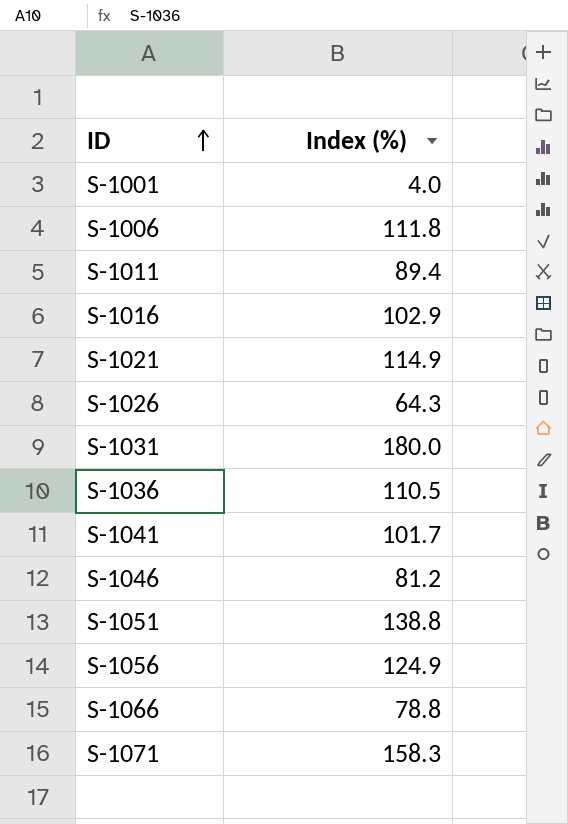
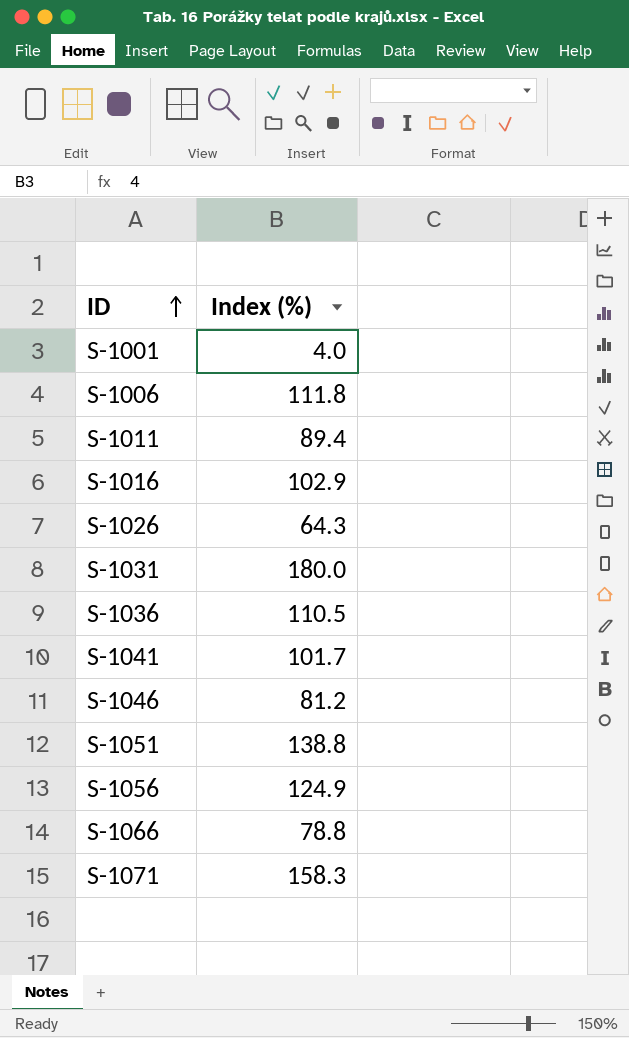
row S-1021: 114.9 -> none

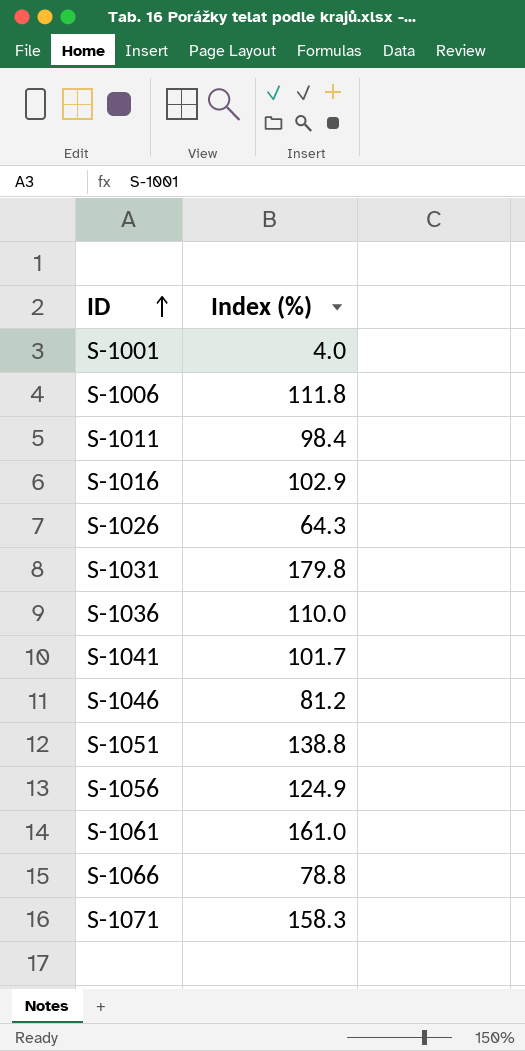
S-1011 | Index (%): 89.4 -> 98.4
S-1031 | Index (%): 180.0 -> 179.8
S-1036 | Index (%): 110.5 -> 110.0
row S-1061: none -> 161.0

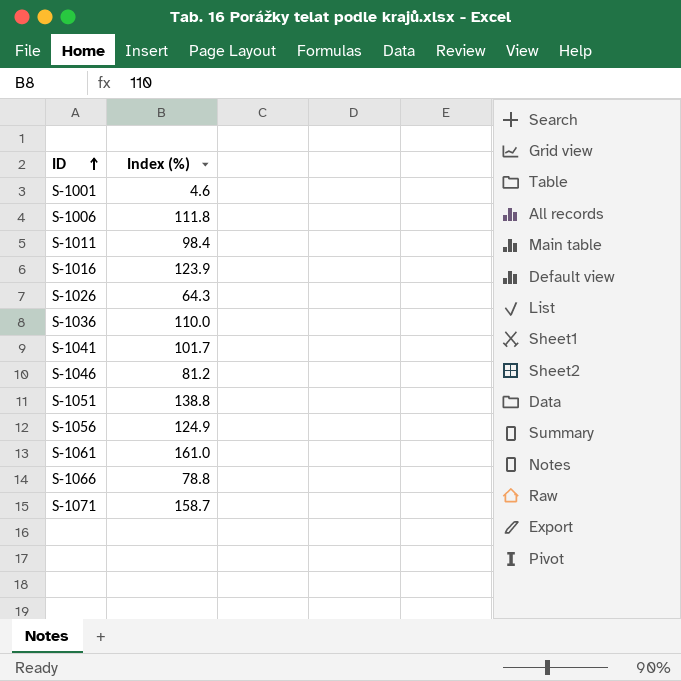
row S-1031: 179.8 -> none
S-1001 | Index (%): 4.0 -> 4.6
S-1016 | Index (%): 102.9 -> 123.9
S-1071 | Index (%): 158.3 -> 158.7

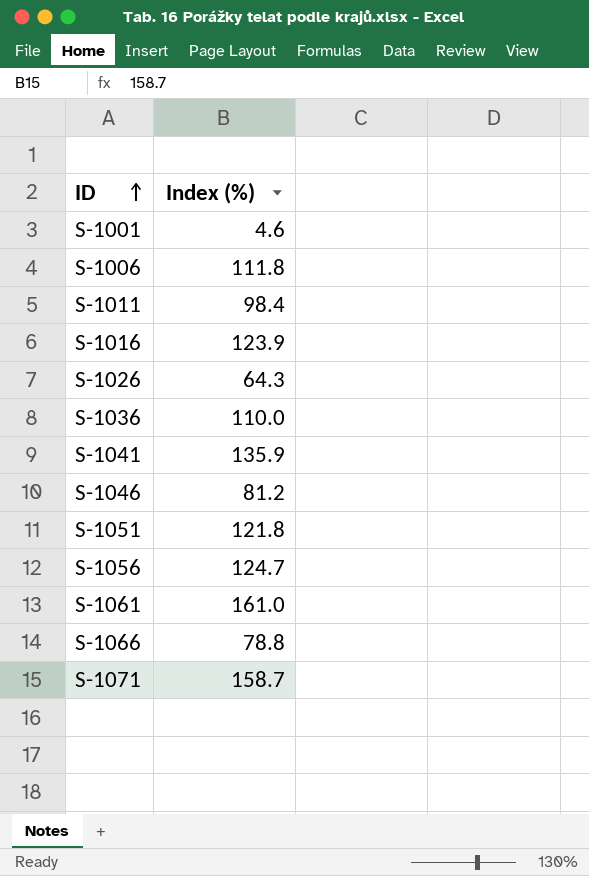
S-1041 | Index (%): 101.7 -> 135.9
S-1051 | Index (%): 138.8 -> 121.8
S-1056 | Index (%): 124.9 -> 124.7

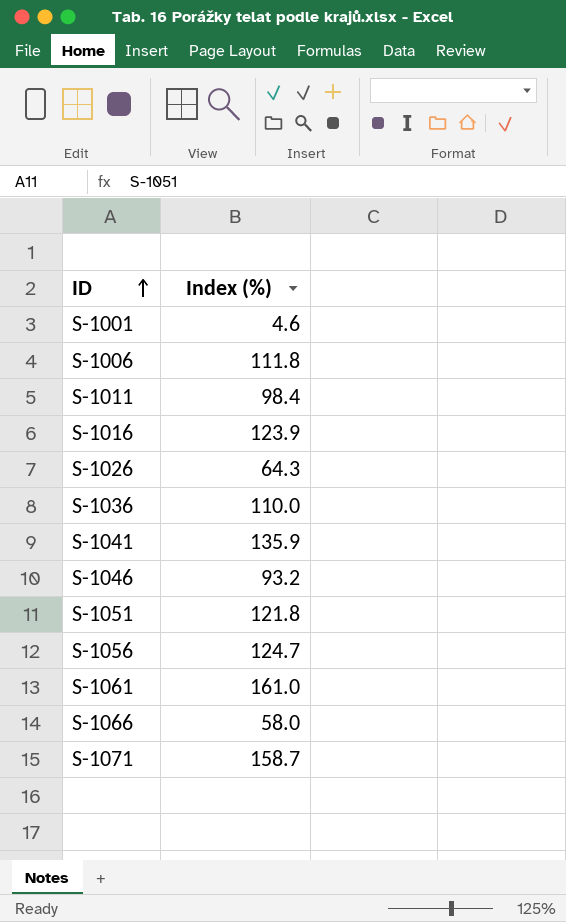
S-1046 | Index (%): 81.2 -> 93.2
S-1066 | Index (%): 78.8 -> 58.0

